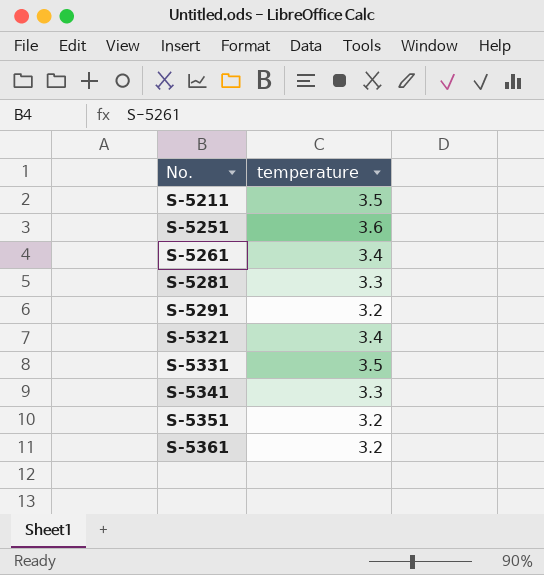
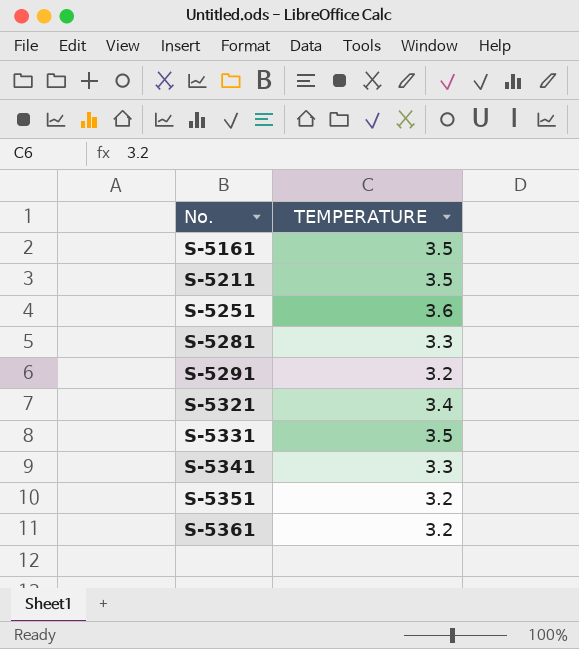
column name: temperature -> TEMPERATURE
row S-5261: 3.4 -> none
row S-5161: none -> 3.5

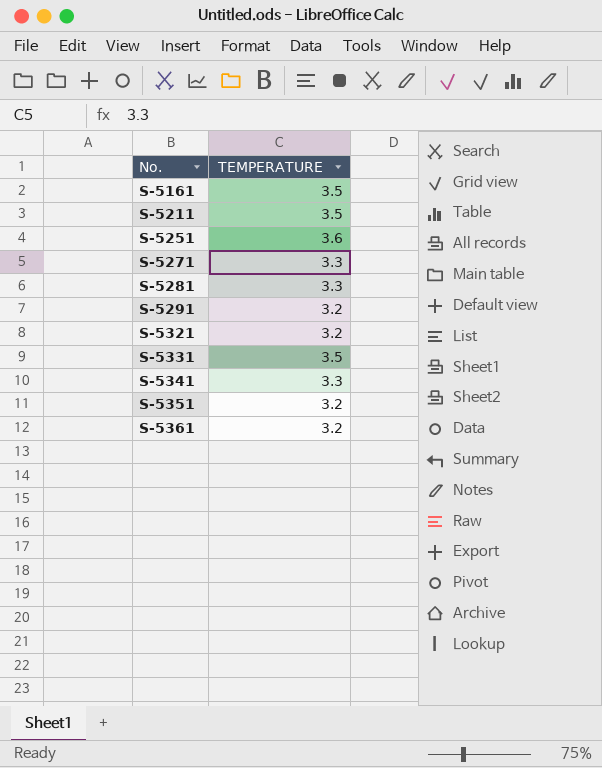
row S-5271: none -> 3.3
S-5321 | TEMPERATURE: 3.4 -> 3.2

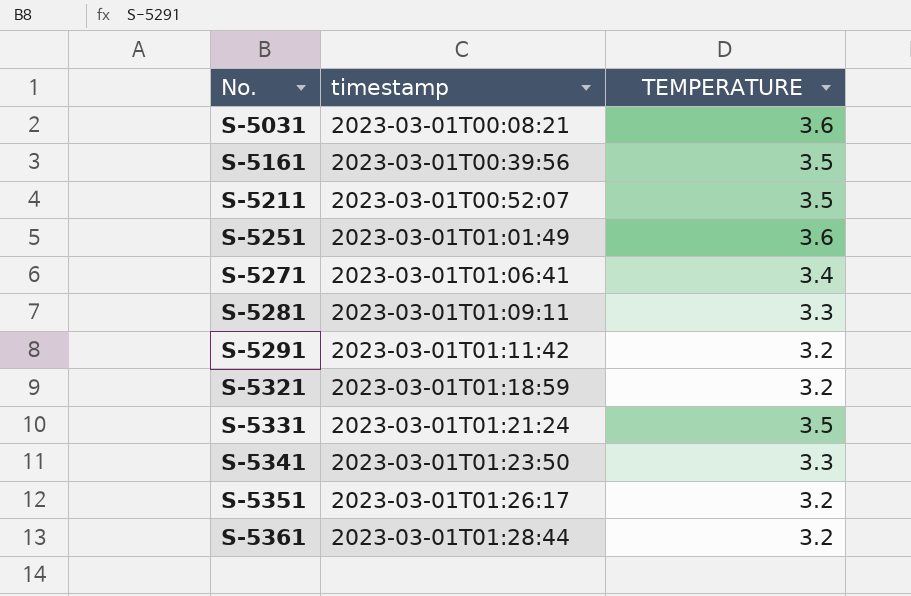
column timestamp | position: none -> 2
row S-5031: none -> 2023-03-01T00:08:21 | 3.6
S-5271 | TEMPERATURE: 3.3 -> 3.4

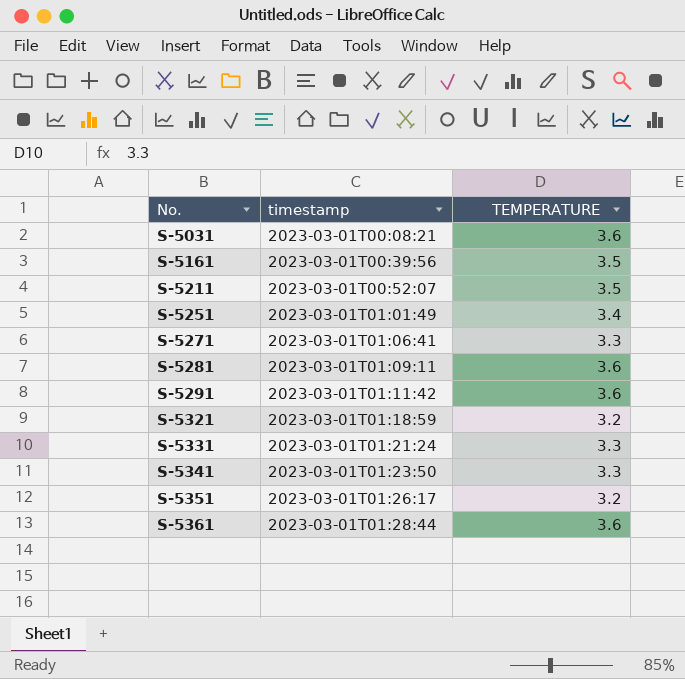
S-5251 | TEMPERATURE: 3.6 -> 3.4
S-5271 | TEMPERATURE: 3.4 -> 3.3
S-5281 | TEMPERATURE: 3.3 -> 3.6
S-5291 | TEMPERATURE: 3.2 -> 3.6
S-5331 | TEMPERATURE: 3.5 -> 3.3
S-5361 | TEMPERATURE: 3.2 -> 3.6

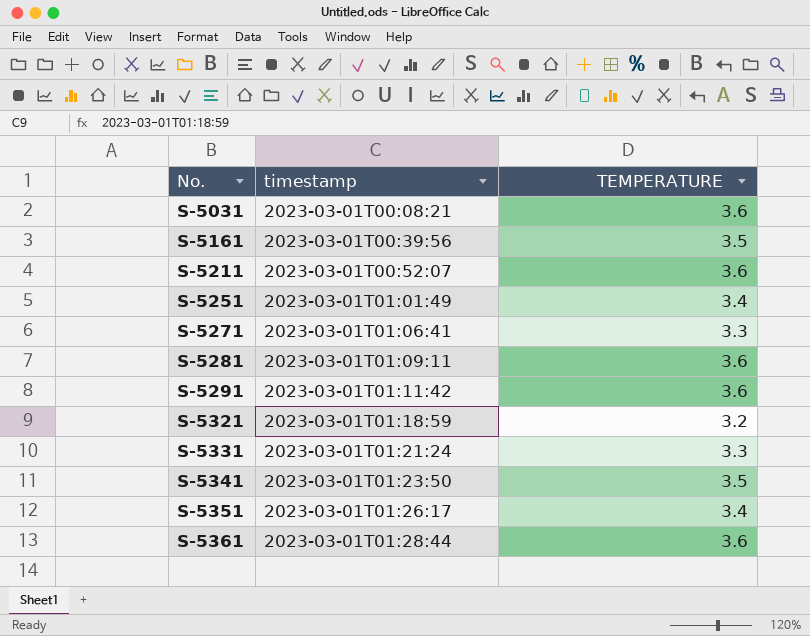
S-5211 | TEMPERATURE: 3.5 -> 3.6
S-5341 | TEMPERATURE: 3.3 -> 3.5
S-5351 | TEMPERATURE: 3.2 -> 3.4

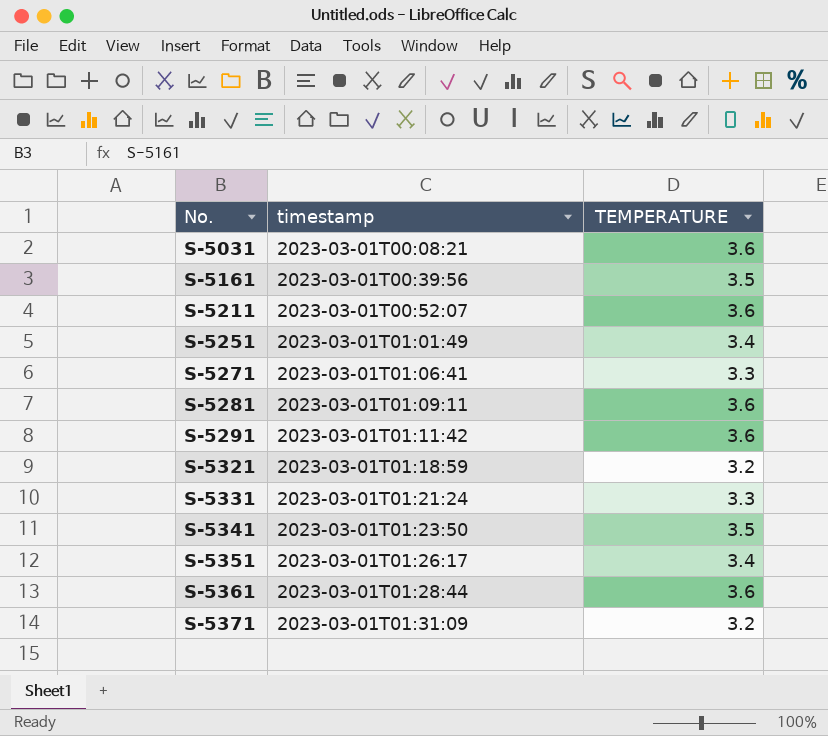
row S-5371: none -> 2023-03-01T01:31:09 | 3.2

